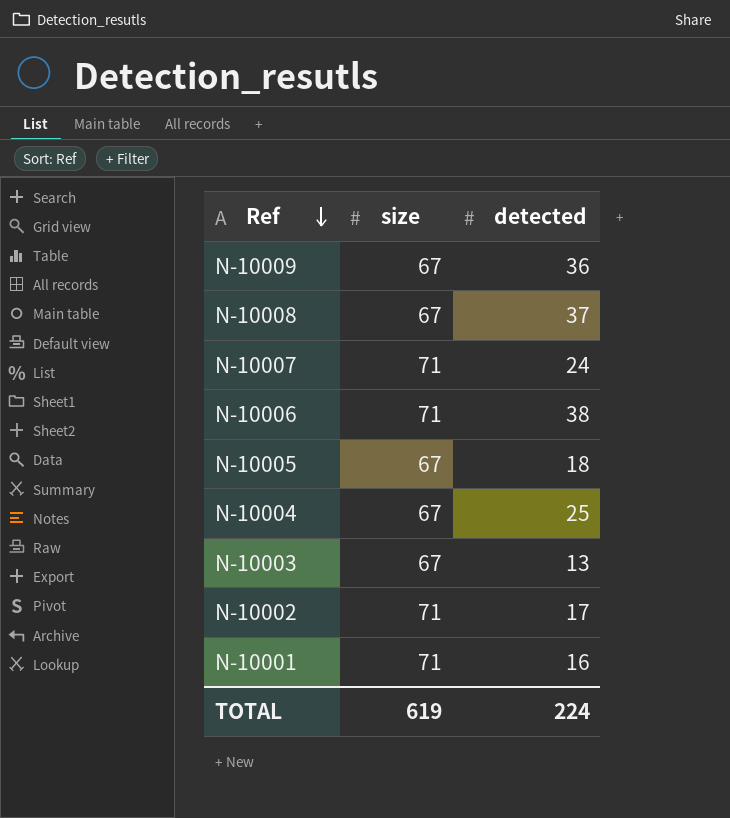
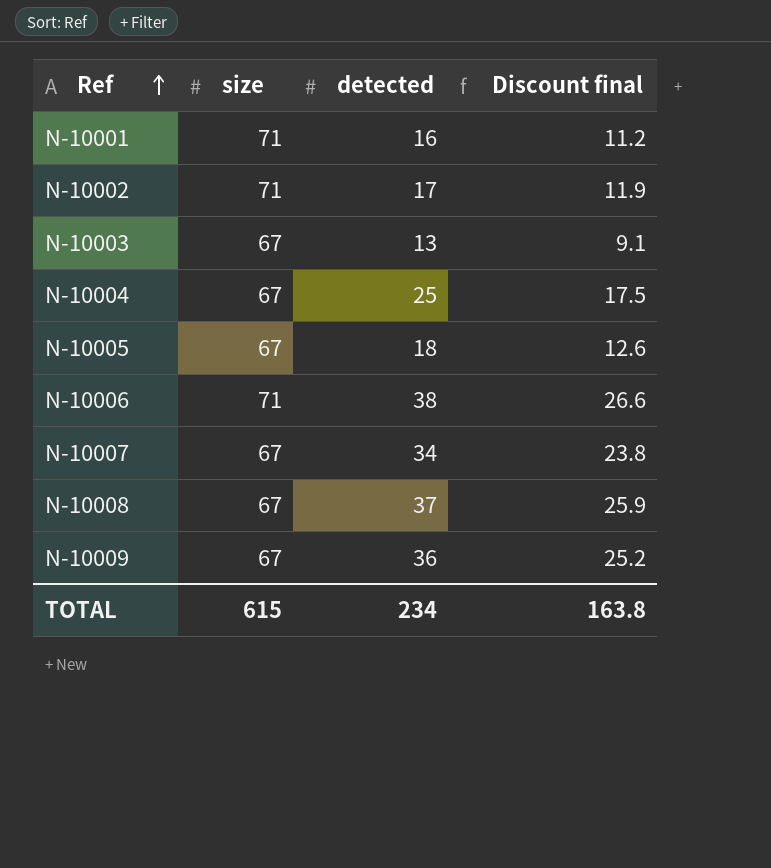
row order: Ref descending -> Ref ascending
column Discount final | formula: none -> [detected] * 0.7
N-10007 | size: 71 -> 67
N-10007 | detected: 24 -> 34
TOTAL | size: 619 -> 615
TOTAL | detected: 224 -> 234

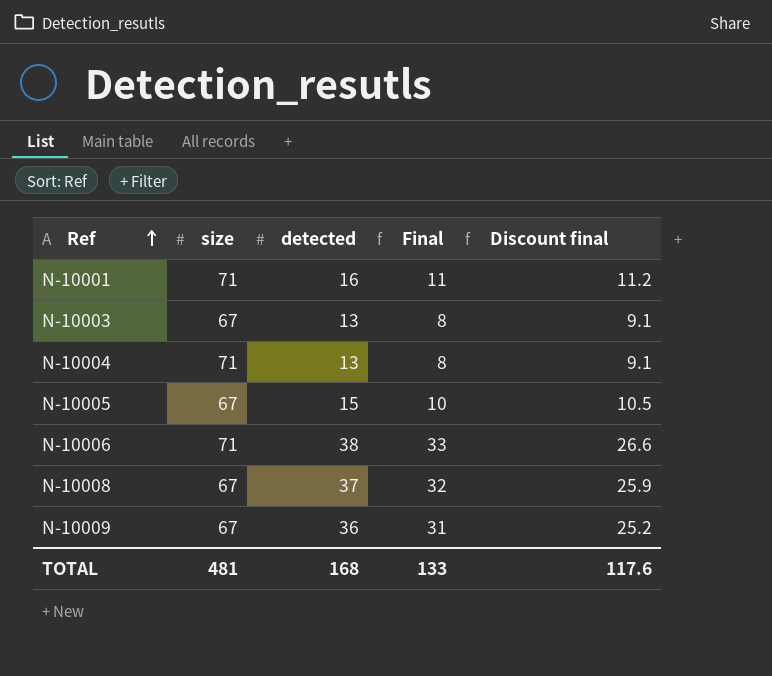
column Final | formula: none -> [detected] - 5
row N-10002: 71 | 17 | 11.9 -> none
row N-10007: 67 | 34 | 23.8 -> none
N-10004 | size: 67 -> 71
N-10004 | detected: 25 -> 13
N-10004 | Discount final: 17.5 -> 9.1
N-10005 | detected: 18 -> 15
N-10005 | Discount final: 12.6 -> 10.5
TOTAL | size: 615 -> 481
TOTAL | detected: 234 -> 168
TOTAL | Discount final: 163.8 -> 117.6

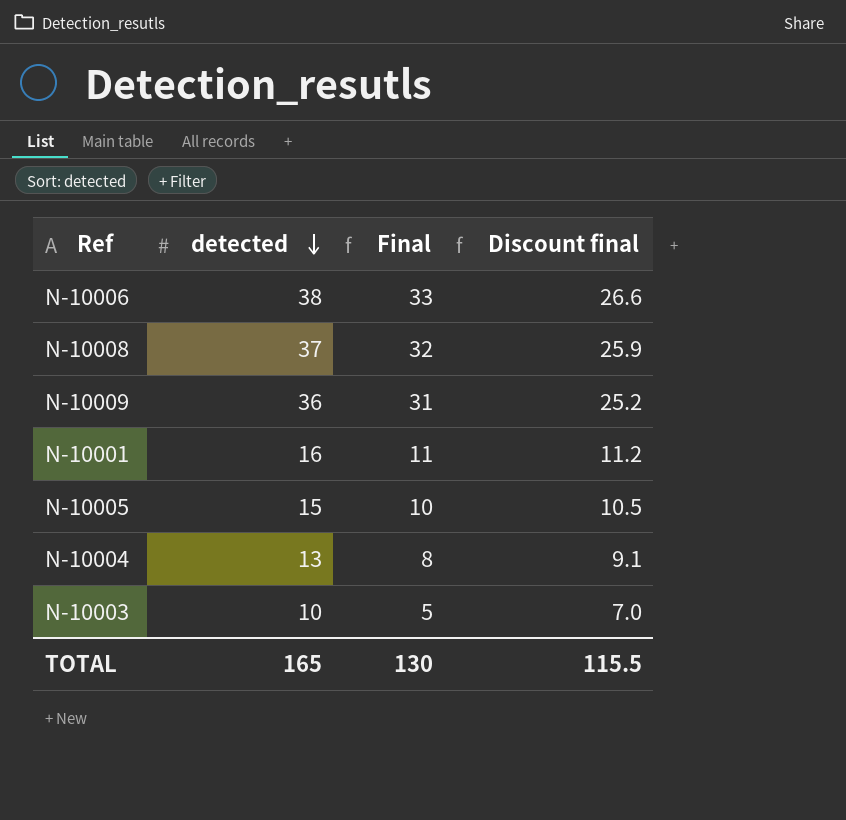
row order: Ref ascending -> detected descending
column size | position: 2 -> none
N-10003 | detected: 13 -> 10
N-10003 | Final: 8 -> 5
N-10003 | Discount final: 9.1 -> 7.0
TOTAL | detected: 168 -> 165
TOTAL | Final: 133 -> 130
TOTAL | Discount final: 117.6 -> 115.5

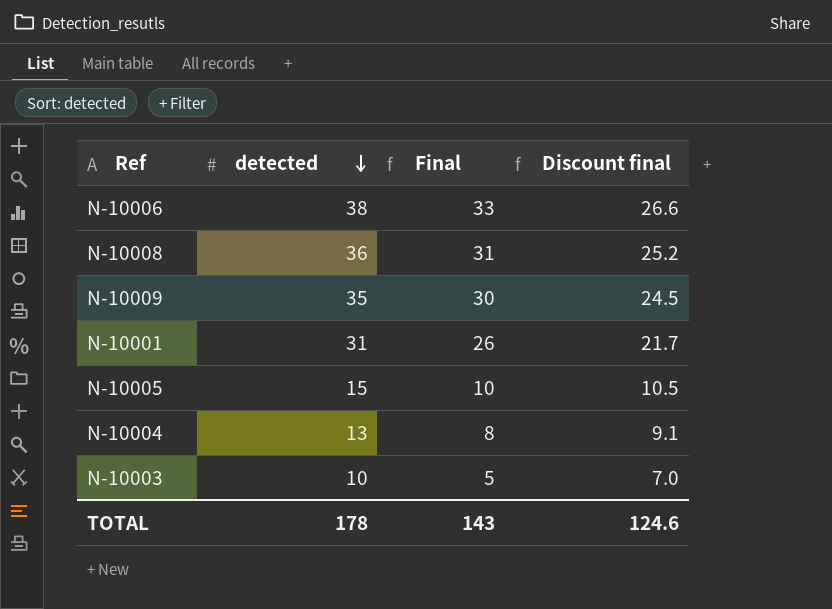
N-10008 | detected: 37 -> 36
N-10008 | Final: 32 -> 31
N-10008 | Discount final: 25.9 -> 25.2
N-10009 | detected: 36 -> 35
N-10009 | Final: 31 -> 30
N-10009 | Discount final: 25.2 -> 24.5
N-10001 | detected: 16 -> 31
N-10001 | Final: 11 -> 26
N-10001 | Discount final: 11.2 -> 21.7
TOTAL | detected: 165 -> 178
TOTAL | Final: 130 -> 143
TOTAL | Discount final: 115.5 -> 124.6

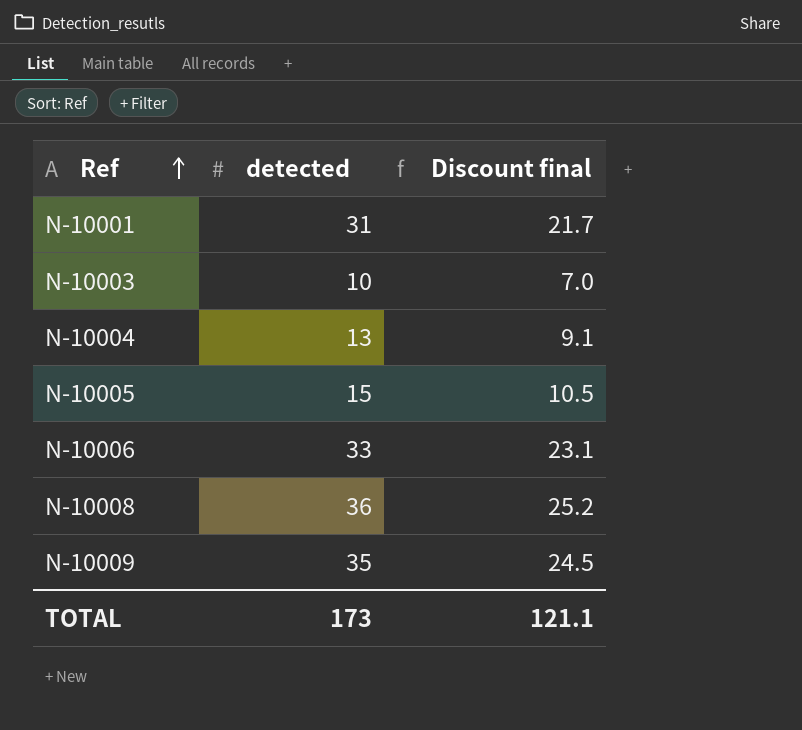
row order: detected descending -> Ref ascending
column Final | formula: [detected] - 5 -> none
N-10006 | detected: 38 -> 33
N-10006 | Discount final: 26.6 -> 23.1
TOTAL | detected: 178 -> 173
TOTAL | Discount final: 124.6 -> 121.1

